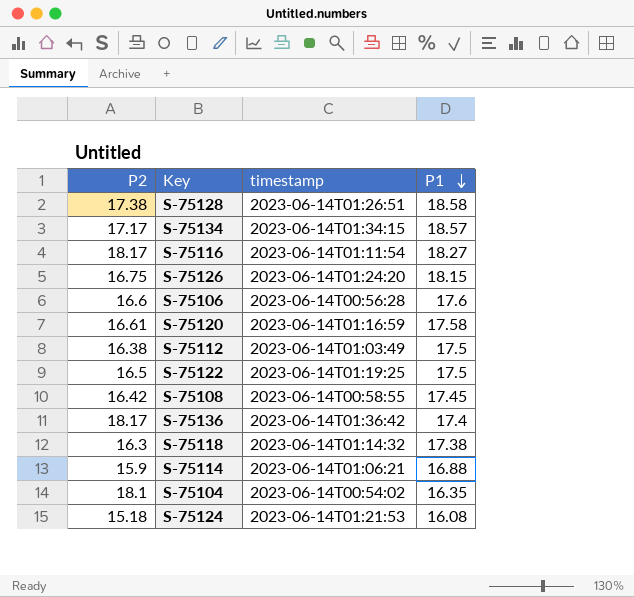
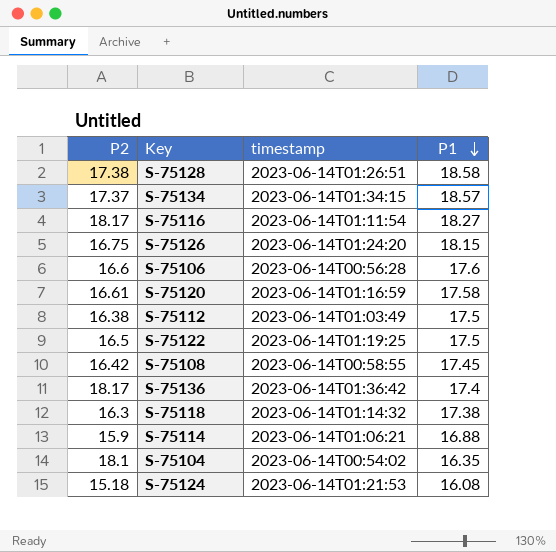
S-75134 | P2: 17.17 -> 17.37

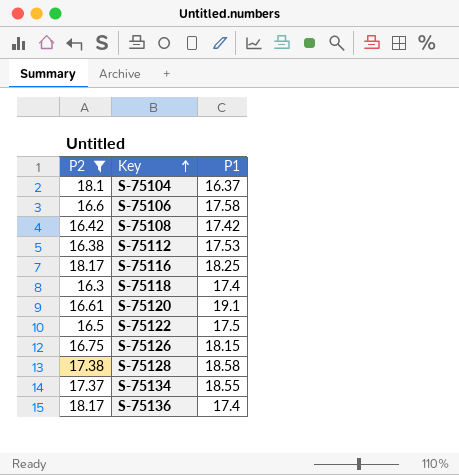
filter: none -> P2 >= 16.3
row order: P1 descending -> Key ascending
column timestamp | position: 3 -> none
S-75104 | P1: 16.35 -> 16.37
S-75106 | P1: 17.6 -> 17.58
S-75108 | P1: 17.45 -> 17.42
S-75112 | P1: 17.5 -> 17.53
S-75116 | P1: 18.27 -> 18.25
S-75118 | P1: 17.38 -> 17.4
S-75120 | P1: 17.58 -> 19.1
S-75134 | P1: 18.57 -> 18.55

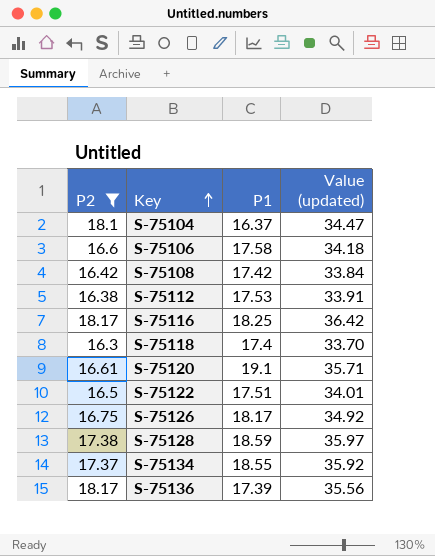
column Value (updated) | formula: none -> [P2] + [P1]
S-75122 | P1: 17.5 -> 17.51
S-75126 | P1: 18.15 -> 18.17
S-75128 | P1: 18.58 -> 18.59
S-75136 | P1: 17.4 -> 17.39

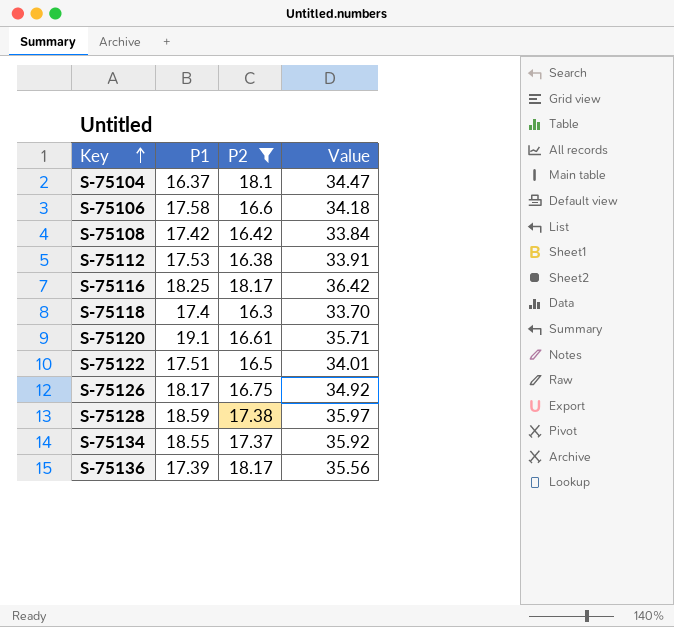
column P2 | position: 1 -> 3
column name: Value (updated) -> Value

